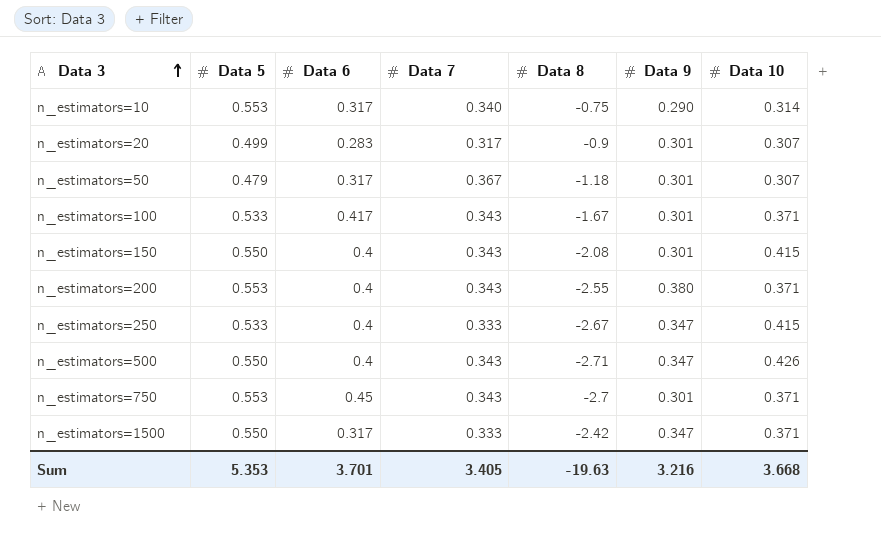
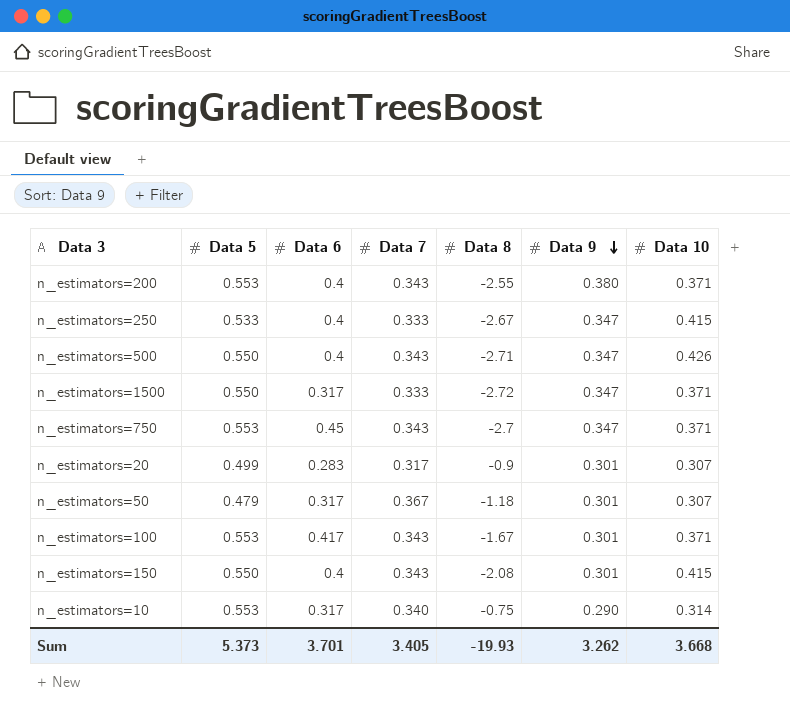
row order: Data 3 ascending -> Data 9 descending
n_estimators=1500 | Data 8: -2.42 -> -2.72
n_estimators=750 | Data 9: 0.301 -> 0.347
n_estimators=100 | Data 5: 0.533 -> 0.553
Sum | Data 5: 5.353 -> 5.373
Sum | Data 8: -19.63 -> -19.93
Sum | Data 9: 3.216 -> 3.262

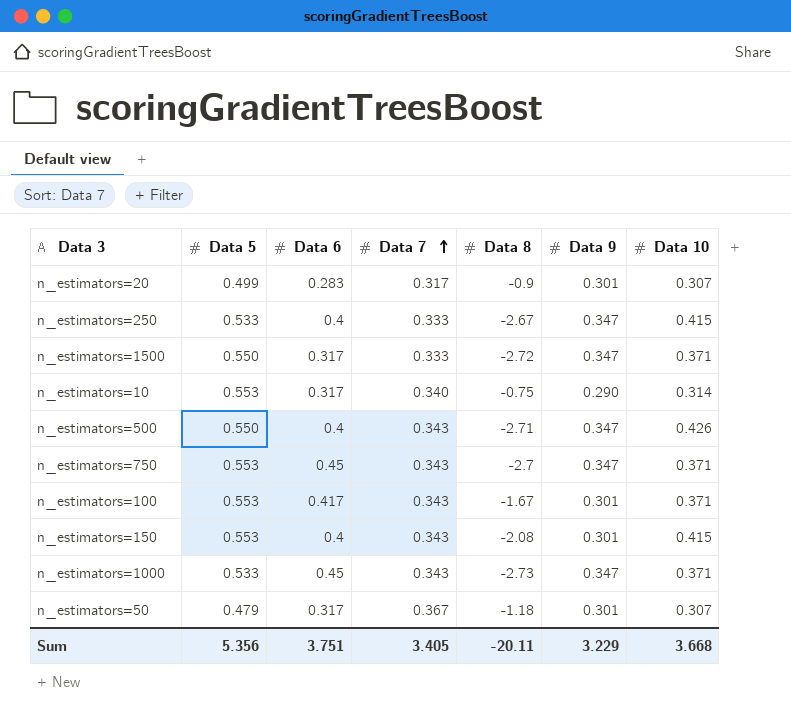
row order: Data 9 descending -> Data 7 ascending
row n_estimators=200: 0.553 | 0.4 | 0.343 | -2.55 | 0.380 | 0.371 -> none
n_estimators=150 | Data 5: 0.550 -> 0.553
row n_estimators=1000: none -> 0.533 | 0.45 | 0.343 | -2.73 | 0.347 | 0.371
Sum | Data 5: 5.373 -> 5.356
Sum | Data 6: 3.701 -> 3.751
Sum | Data 8: -19.93 -> -20.11
Sum | Data 9: 3.262 -> 3.229

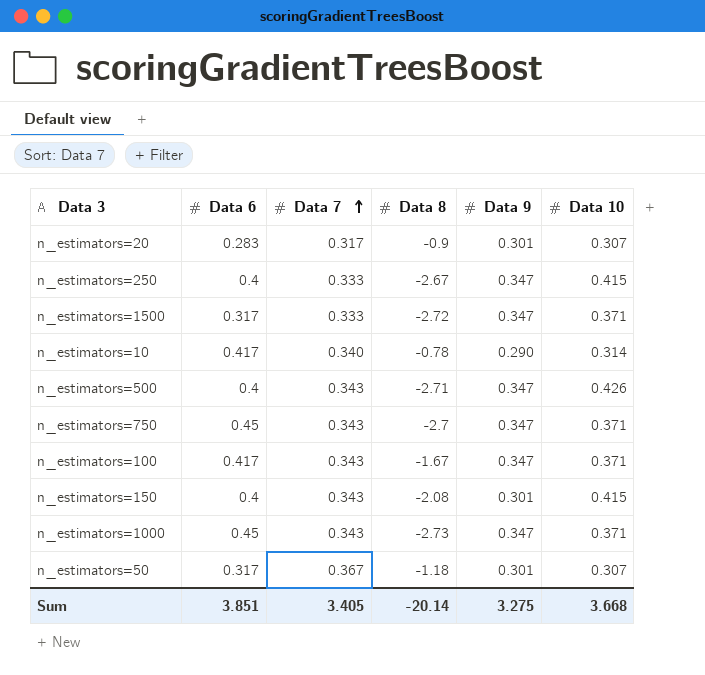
column Data 5 | position: 2 -> none
n_estimators=10 | Data 6: 0.317 -> 0.417
n_estimators=10 | Data 8: -0.75 -> -0.78
n_estimators=100 | Data 9: 0.301 -> 0.347
Sum | Data 6: 3.751 -> 3.851
Sum | Data 8: -20.11 -> -20.14
Sum | Data 9: 3.229 -> 3.275

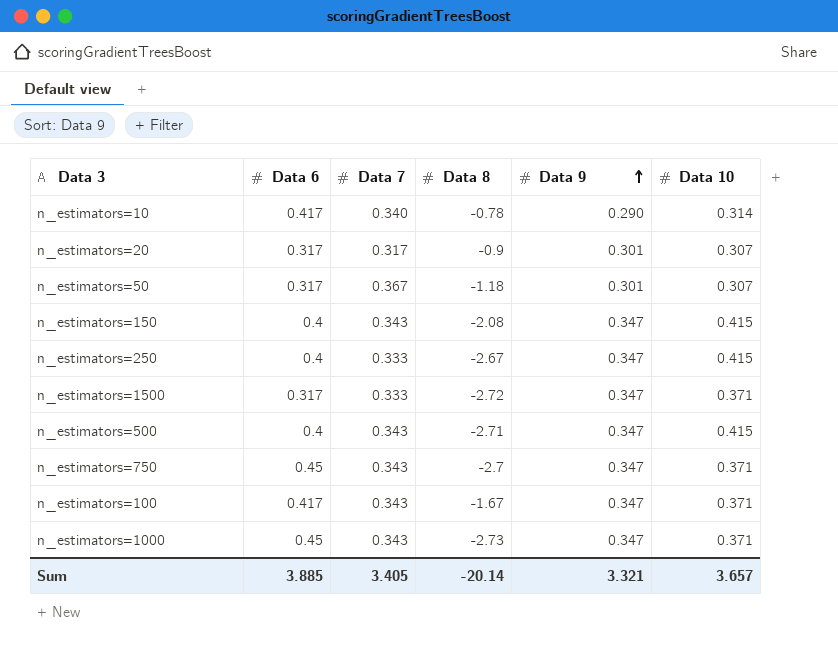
row order: Data 7 ascending -> Data 9 ascending
n_estimators=20 | Data 6: 0.283 -> 0.317
n_estimators=150 | Data 9: 0.301 -> 0.347
n_estimators=500 | Data 10: 0.426 -> 0.415
Sum | Data 6: 3.851 -> 3.885
Sum | Data 9: 3.275 -> 3.321
Sum | Data 10: 3.668 -> 3.657

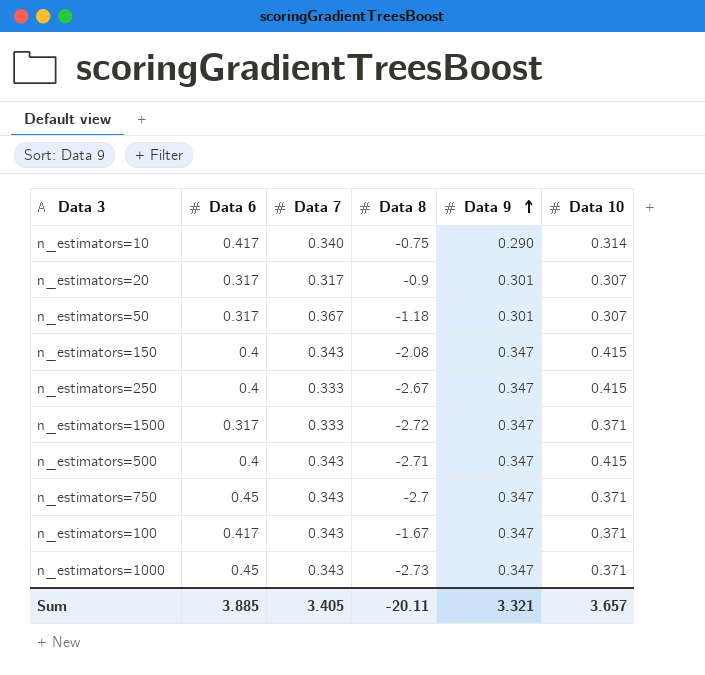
n_estimators=10 | Data 8: -0.78 -> -0.75
Sum | Data 8: -20.14 -> -20.11

